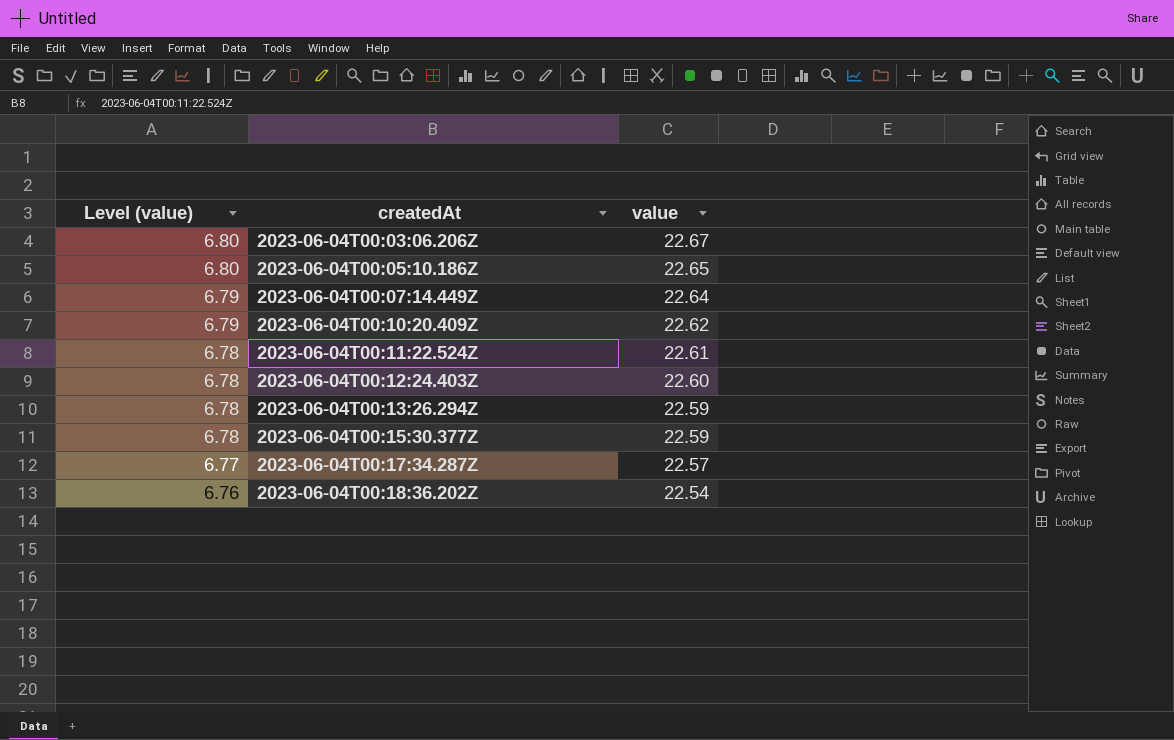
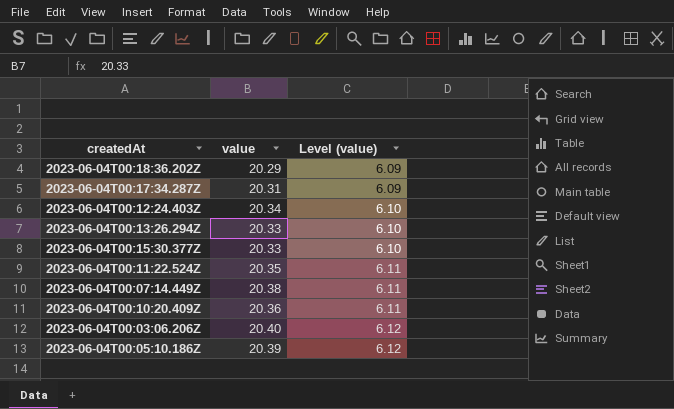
row order: Level (value) descending -> Level (value) ascending
column Level (value) | position: 1 -> 3
2023-06-04T00:18:36.202Z | value: 22.54 -> 20.29
2023-06-04T00:18:36.202Z | Level (value): 6.76 -> 6.09
2023-06-04T00:17:34.287Z | value: 22.57 -> 20.31
2023-06-04T00:17:34.287Z | Level (value): 6.77 -> 6.09
2023-06-04T00:12:24.403Z | value: 22.60 -> 20.34
2023-06-04T00:12:24.403Z | Level (value): 6.78 -> 6.10
2023-06-04T00:13:26.294Z | value: 22.59 -> 20.33
2023-06-04T00:13:26.294Z | Level (value): 6.78 -> 6.10
2023-06-04T00:15:30.377Z | value: 22.59 -> 20.33
2023-06-04T00:15:30.377Z | Level (value): 6.78 -> 6.10
2023-06-04T00:11:22.524Z | value: 22.61 -> 20.35
2023-06-04T00:11:22.524Z | Level (value): 6.78 -> 6.11
2023-06-04T00:07:14.449Z | value: 22.64 -> 20.38
2023-06-04T00:07:14.449Z | Level (value): 6.79 -> 6.11
2023-06-04T00:10:20.409Z | value: 22.62 -> 20.36
2023-06-04T00:10:20.409Z | Level (value): 6.79 -> 6.11
2023-06-04T00:03:06.206Z | value: 22.67 -> 20.40
2023-06-04T00:03:06.206Z | Level (value): 6.80 -> 6.12
2023-06-04T00:05:10.186Z | value: 22.65 -> 20.39
2023-06-04T00:05:10.186Z | Level (value): 6.80 -> 6.12

